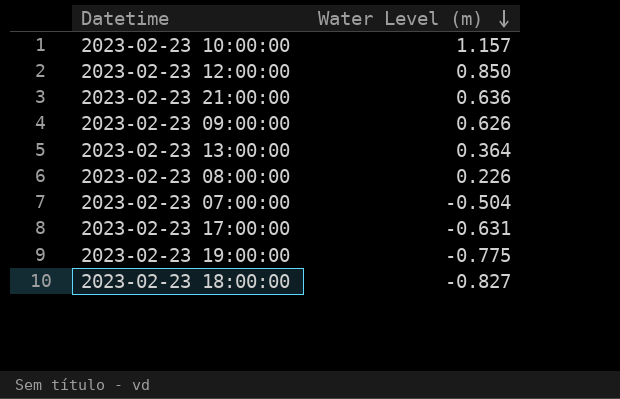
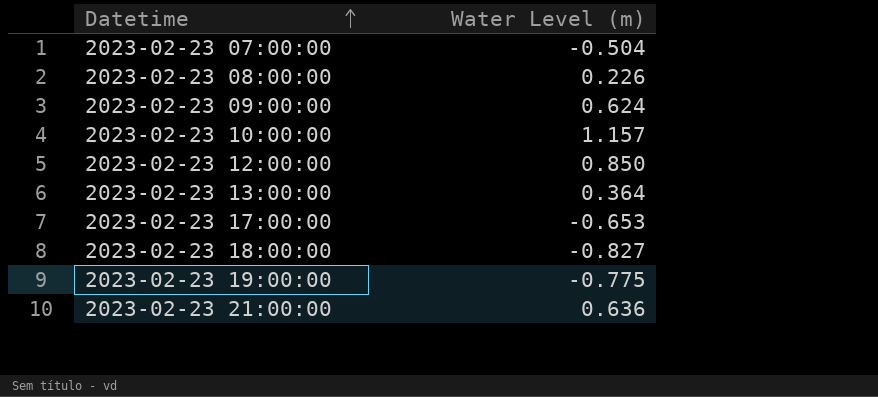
row order: Water Level (m) descending -> Datetime ascending
2023-02-23 09:00:00 | Water Level (m): 0.626 -> 0.624
2023-02-23 17:00:00 | Water Level (m): -0.631 -> -0.653

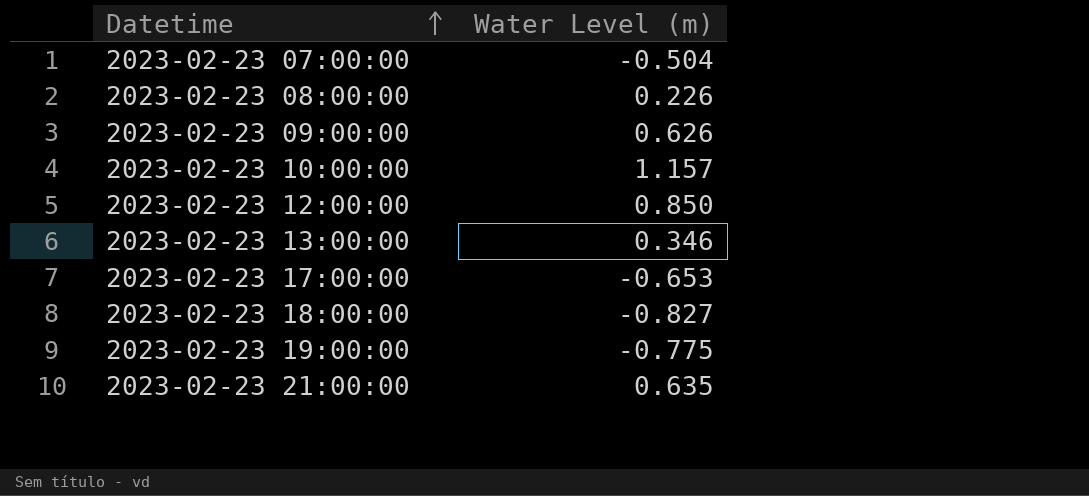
2023-02-23 09:00:00 | Water Level (m): 0.624 -> 0.626
2023-02-23 13:00:00 | Water Level (m): 0.364 -> 0.346
2023-02-23 21:00:00 | Water Level (m): 0.636 -> 0.635

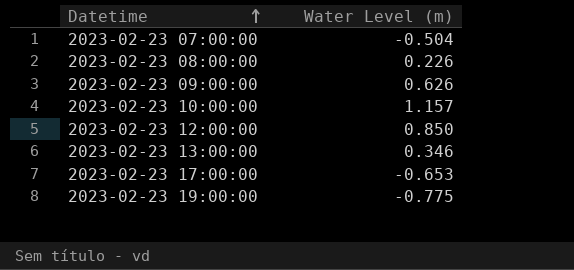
row 2023-02-23 18:00:00: -0.827 -> none
row 2023-02-23 21:00:00: 0.635 -> none

